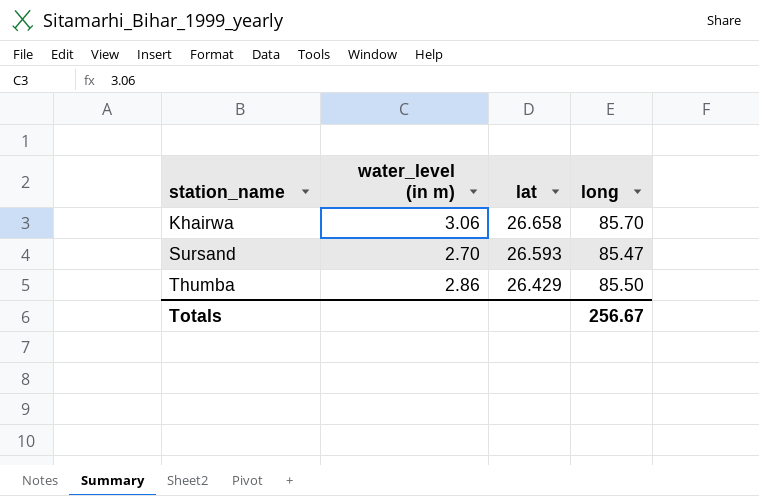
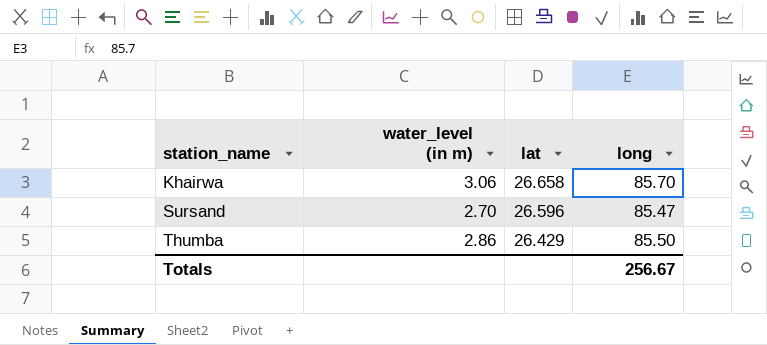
Sursand | lat: 26.593 -> 26.596

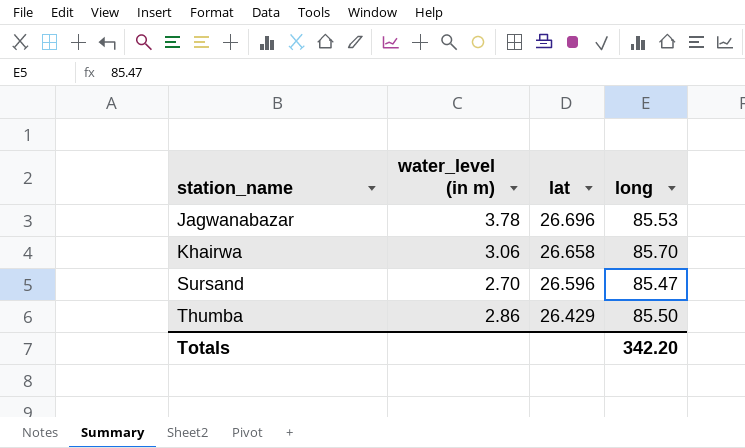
row Jagwanabazar: none -> 3.78 | 26.696 | 85.53
Totals | long: 256.67 -> 342.20

